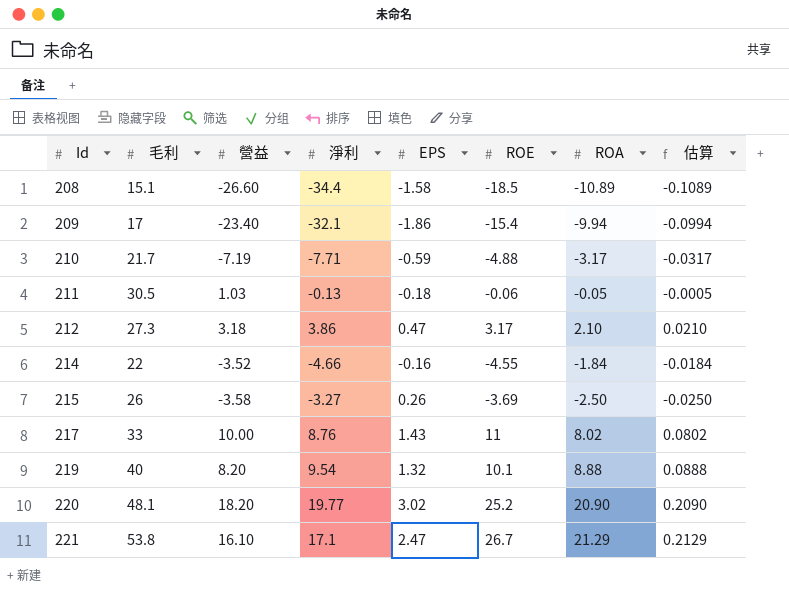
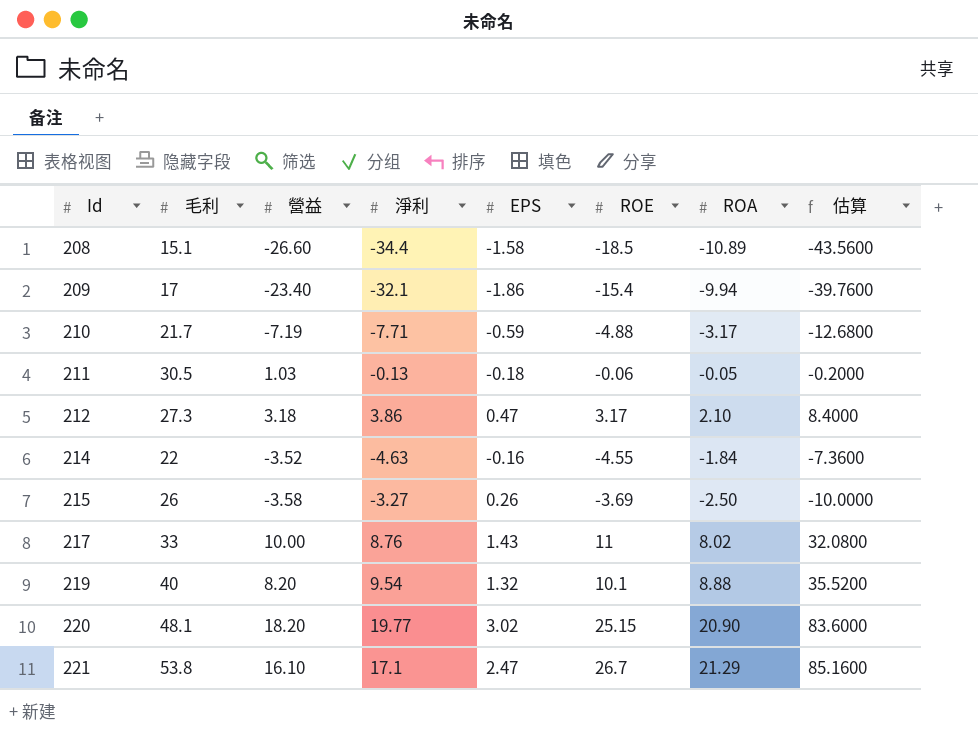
column 估算 | formula: [ROA] * 0.01 -> [ROA] * 4
214 | 淨利: -4.66 -> -4.63
220 | ROE: 25.2 -> 25.15

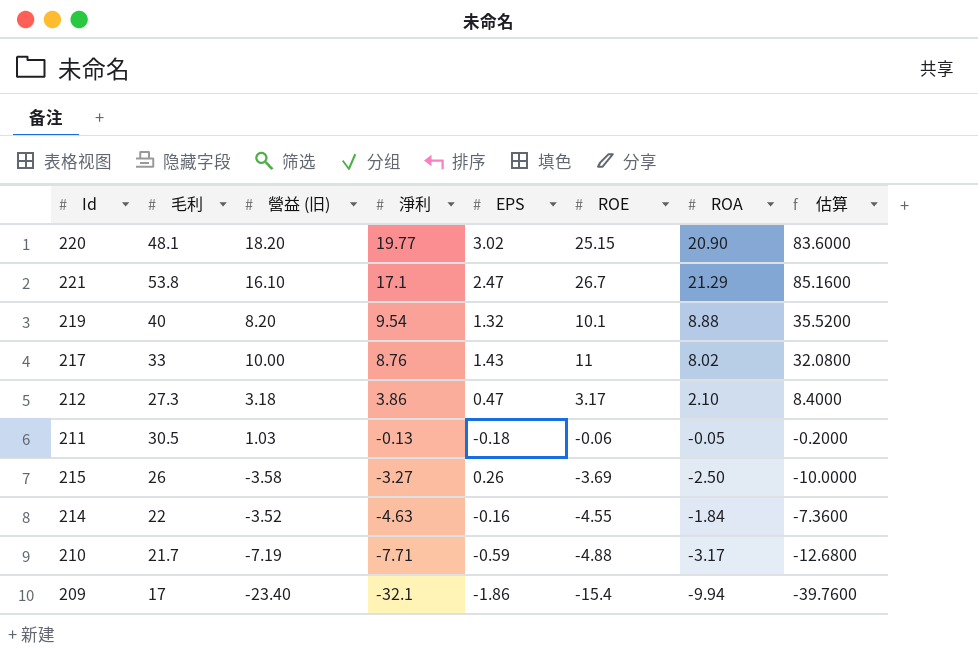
row order: Id ascending -> 淨利 descending
column name: 營益 -> 營益 (旧)
row 208: 15.1 | -26.60 | -34.4 | -1.58 | -18.5 | -10.89 | -43.5600 -> none

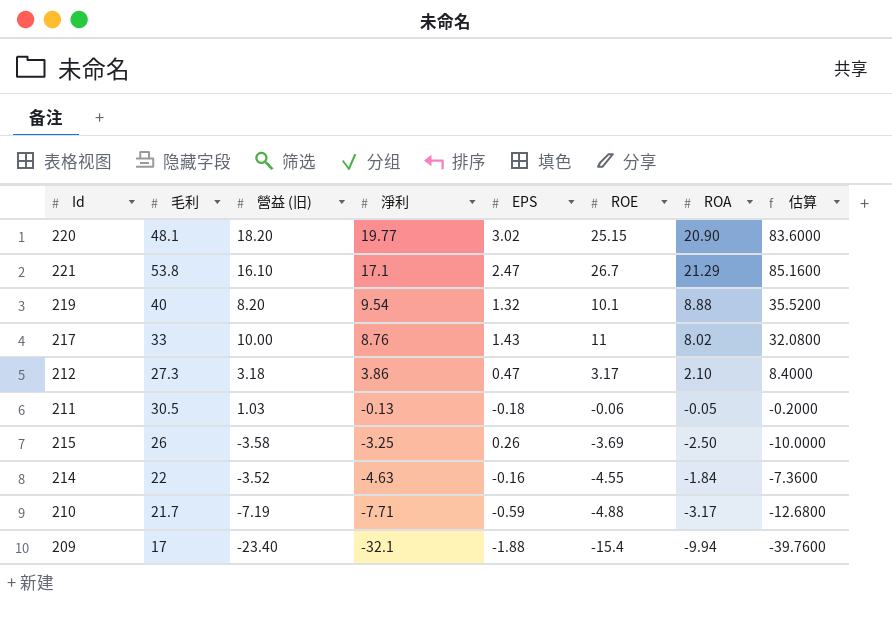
215 | 淨利: -3.27 -> -3.25
209 | EPS: -1.86 -> -1.88

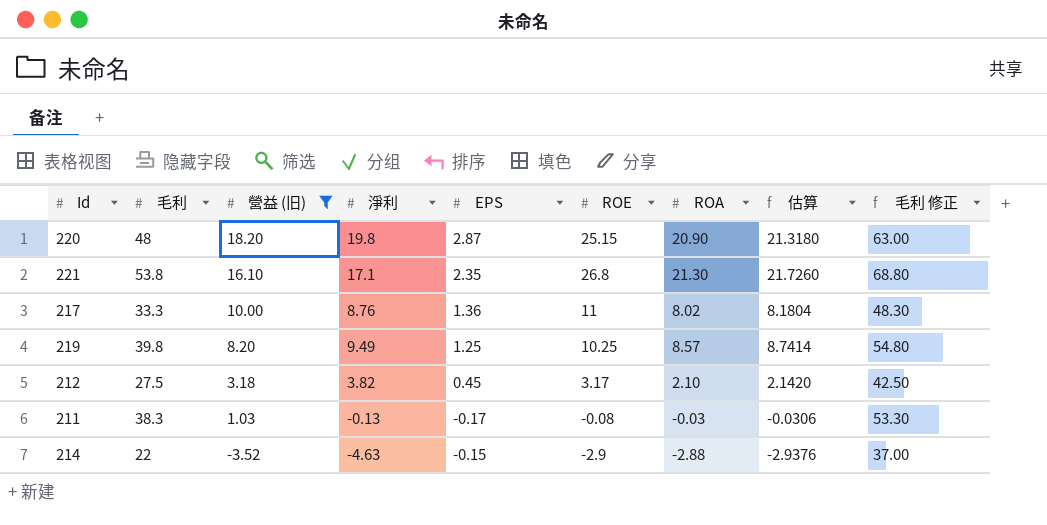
filter: none -> 營益 (旧) >= -3.52
row order: 淨利 descending -> 營益 (旧) descending
column 估算 | formula: [ROA] * 4 -> [ROA] * 1.02
column 毛利 修正 | formula: none -> [毛利] + 15
220 | 毛利: 48.1 -> 48
220 | 淨利: 19.77 -> 19.8
220 | EPS: 3.02 -> 2.87
221 | EPS: 2.47 -> 2.35
221 | ROE: 26.7 -> 26.8
221 | ROA: 21.29 -> 21.30
217 | 毛利: 33 -> 33.3
217 | EPS: 1.43 -> 1.36
219 | 毛利: 40 -> 39.8
219 | 淨利: 9.54 -> 9.49
219 | EPS: 1.32 -> 1.25
219 | ROE: 10.1 -> 10.25
219 | ROA: 8.88 -> 8.57
212 | 毛利: 27.3 -> 27.5
212 | 淨利: 3.86 -> 3.82
212 | EPS: 0.47 -> 0.45
211 | 毛利: 30.5 -> 38.3
211 | EPS: -0.18 -> -0.17
211 | ROE: -0.06 -> -0.08
211 | ROA: -0.05 -> -0.03
214 | EPS: -0.16 -> -0.15
214 | ROE: -4.55 -> -2.9
214 | ROA: -1.84 -> -2.88

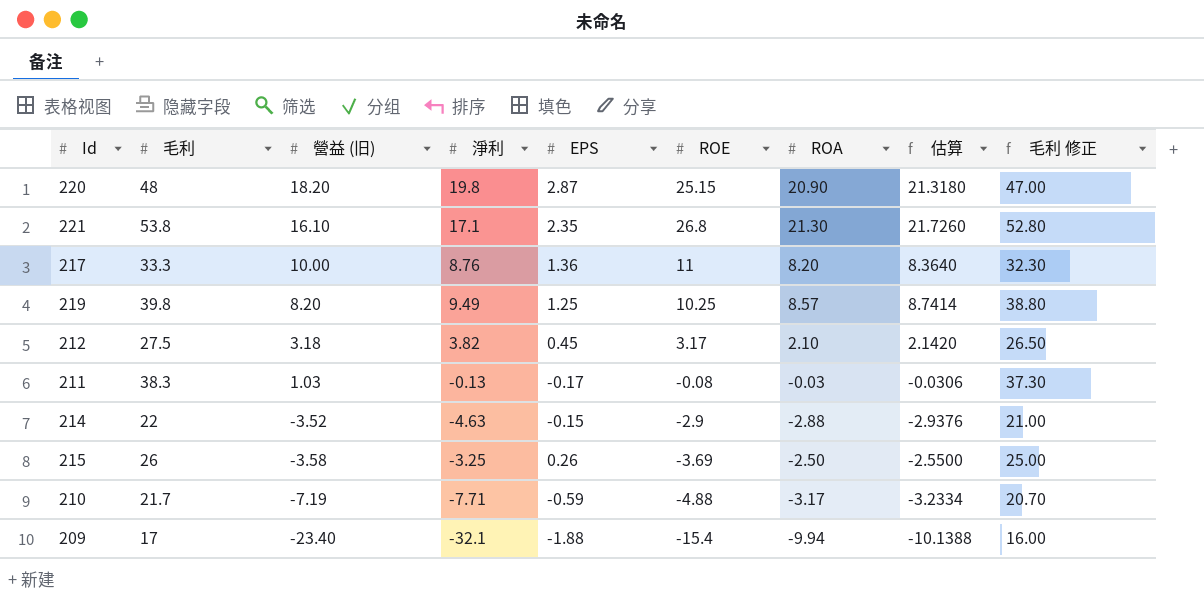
filter: 營益 (旧) >= -3.52 -> none
column 毛利 修正 | formula: [毛利] + 15 -> [毛利] - 1
217 | ROA: 8.02 -> 8.20
217 | 估算: 8.1804 -> 8.3640

